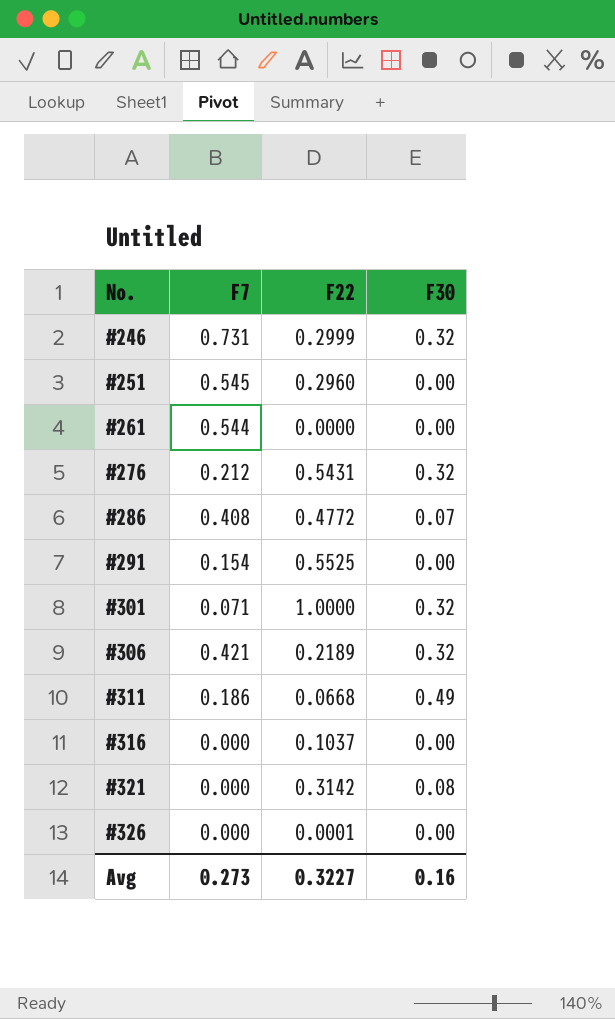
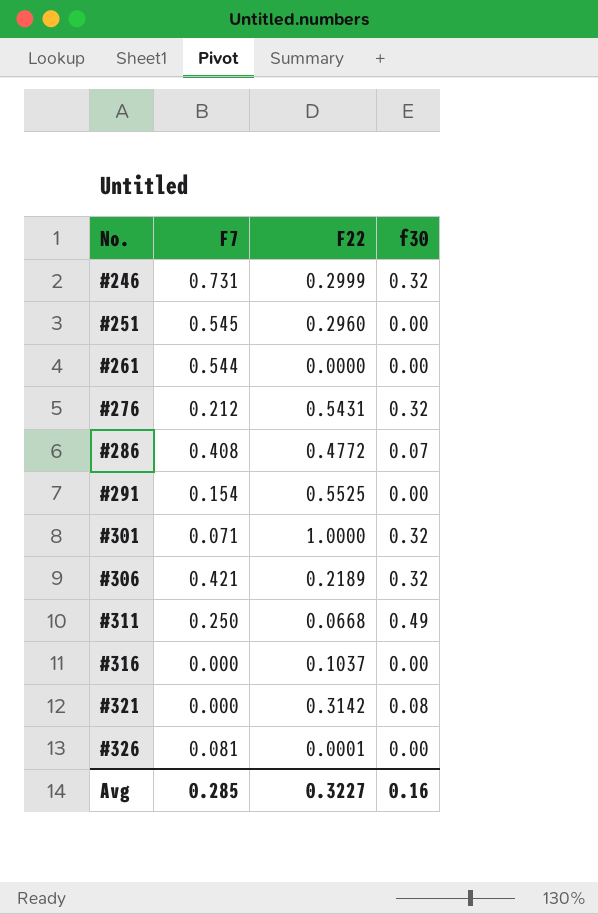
column name: F30 -> f30
#311 | F7: 0.186 -> 0.250
#326 | F7: 0.000 -> 0.081
Avg | F7: 0.273 -> 0.285

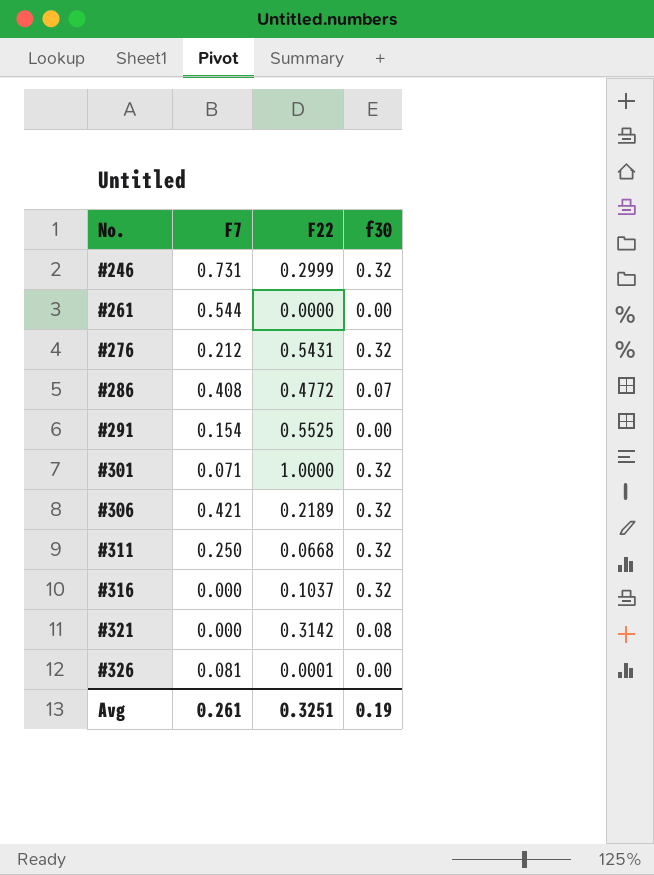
row #251: 0.545 | 0.2960 | 0.00 -> none
#311 | f30: 0.49 -> 0.32
#316 | f30: 0.00 -> 0.32
Avg | F7: 0.285 -> 0.261
Avg | F22: 0.3227 -> 0.3251
Avg | f30: 0.16 -> 0.19

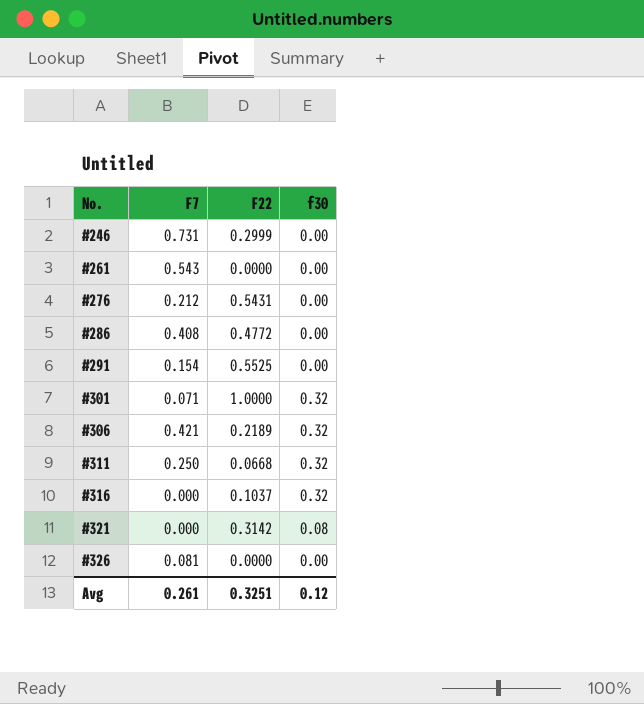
#246 | f30: 0.32 -> 0.00
#261 | F7: 0.544 -> 0.543
#276 | f30: 0.32 -> 0.00
#286 | f30: 0.07 -> 0.00
#326 | F22: 0.0001 -> 0.0000
Avg | f30: 0.19 -> 0.12

